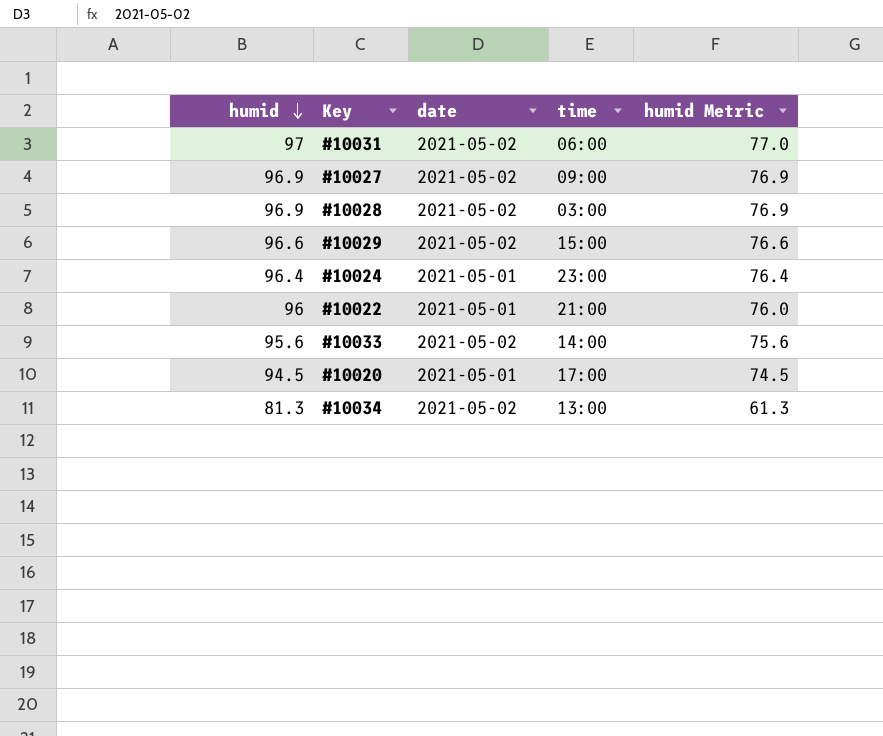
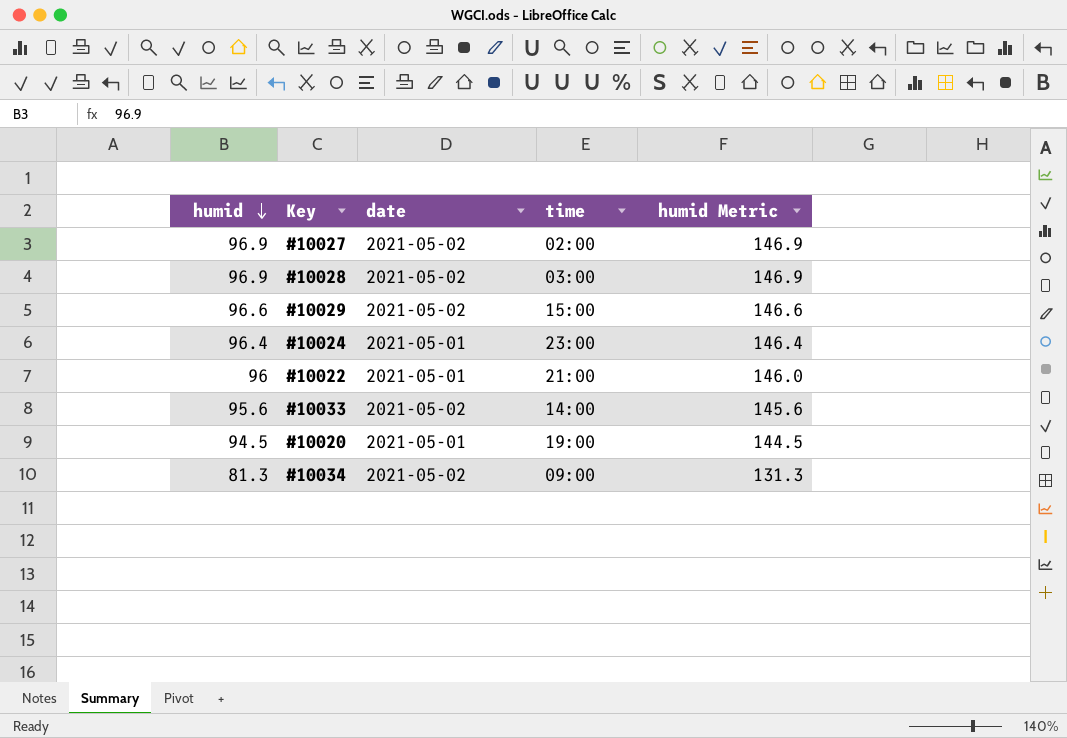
column humid Metric | formula: [humid] - 20 -> [humid] + 50
row #10031: 97 | 2021-05-02 | 06:00 | 77.0 -> none
#10027 | time: 09:00 -> 02:00
#10020 | time: 17:00 -> 19:00
#10034 | time: 13:00 -> 09:00

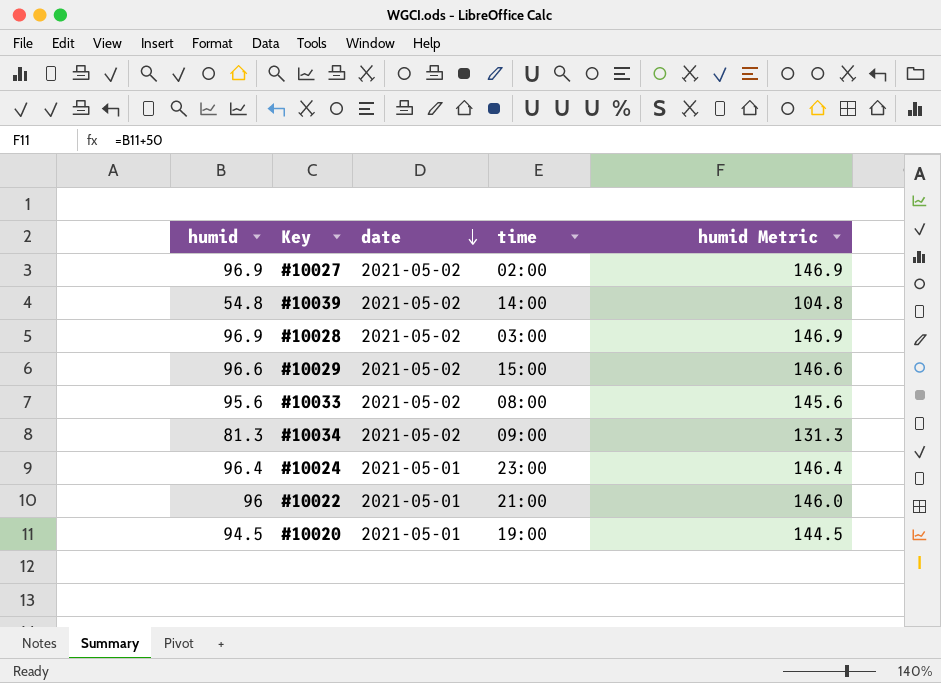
row order: humid descending -> date descending
row #10039: none -> 54.8 | 2021-05-02 | 14:00 | 104.8
#10033 | time: 14:00 -> 08:00

